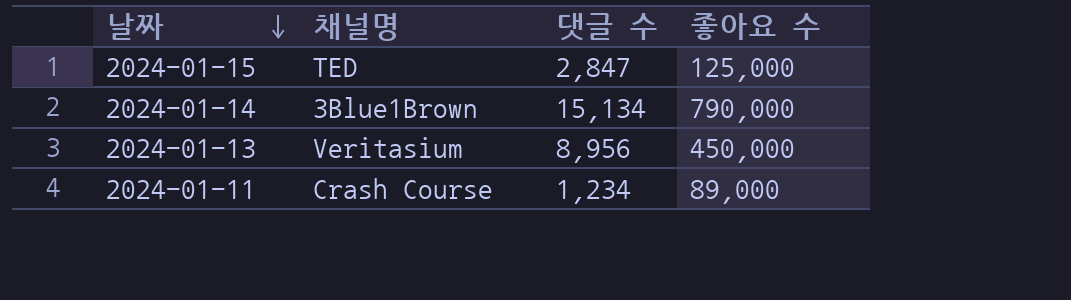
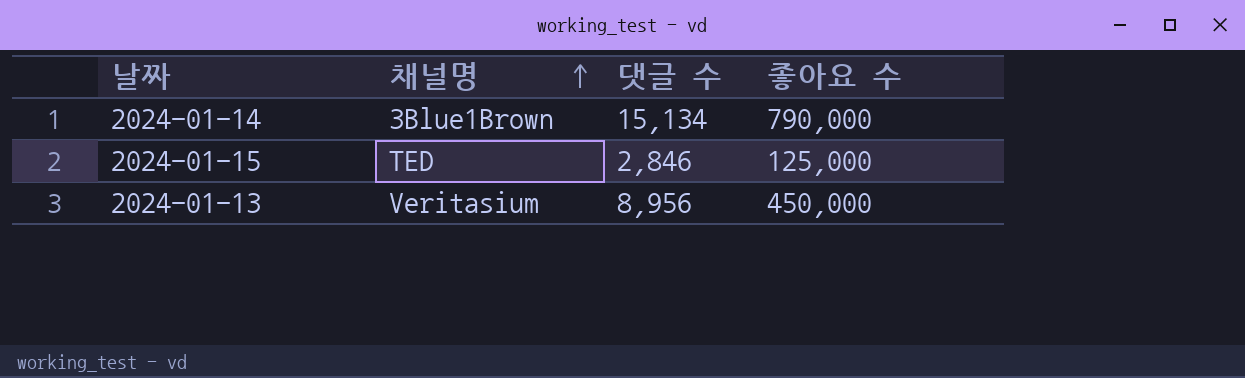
row order: 날짜 descending -> 채널명 ascending
row 2024-01-11: Crash Course | 1,234 | 89,000 -> none
2024-01-15 | 댓글 수: 2,847 -> 2,846

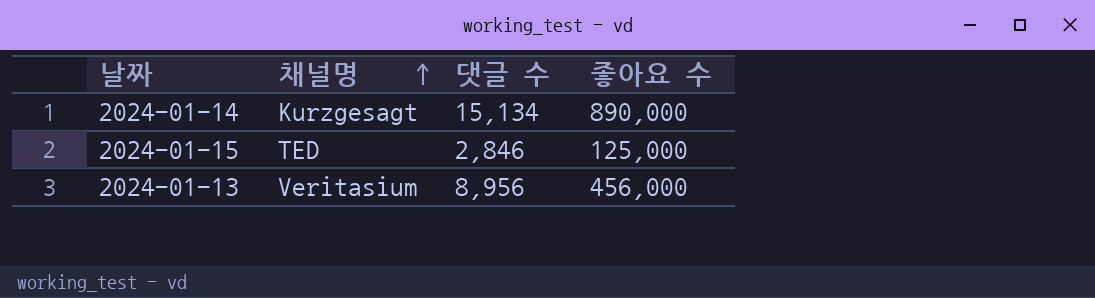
2024-01-14 | 채널명: 3Blue1Brown -> Kurzgesagt
2024-01-14 | 좋아요 수: 790,000 -> 890,000
2024-01-13 | 좋아요 수: 450,000 -> 456,000

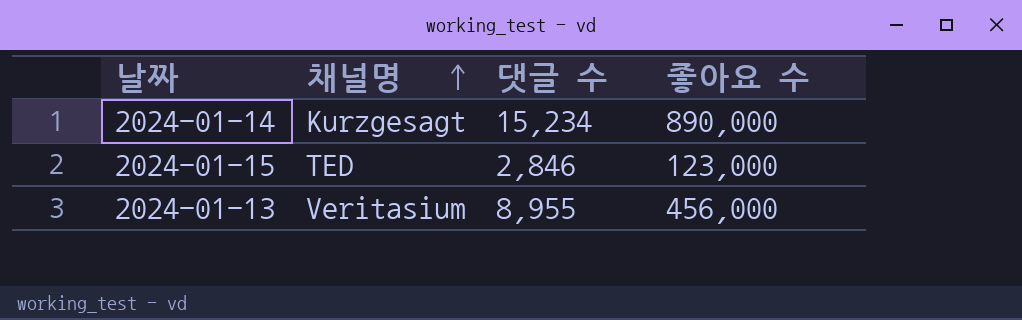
2024-01-14 | 댓글 수: 15,134 -> 15,234
2024-01-15 | 좋아요 수: 125,000 -> 123,000
2024-01-13 | 댓글 수: 8,956 -> 8,955

